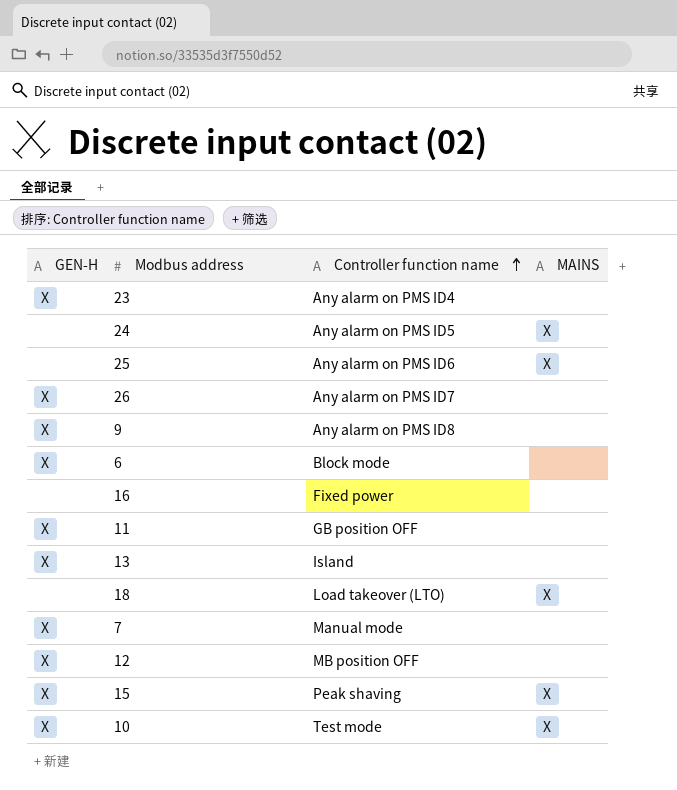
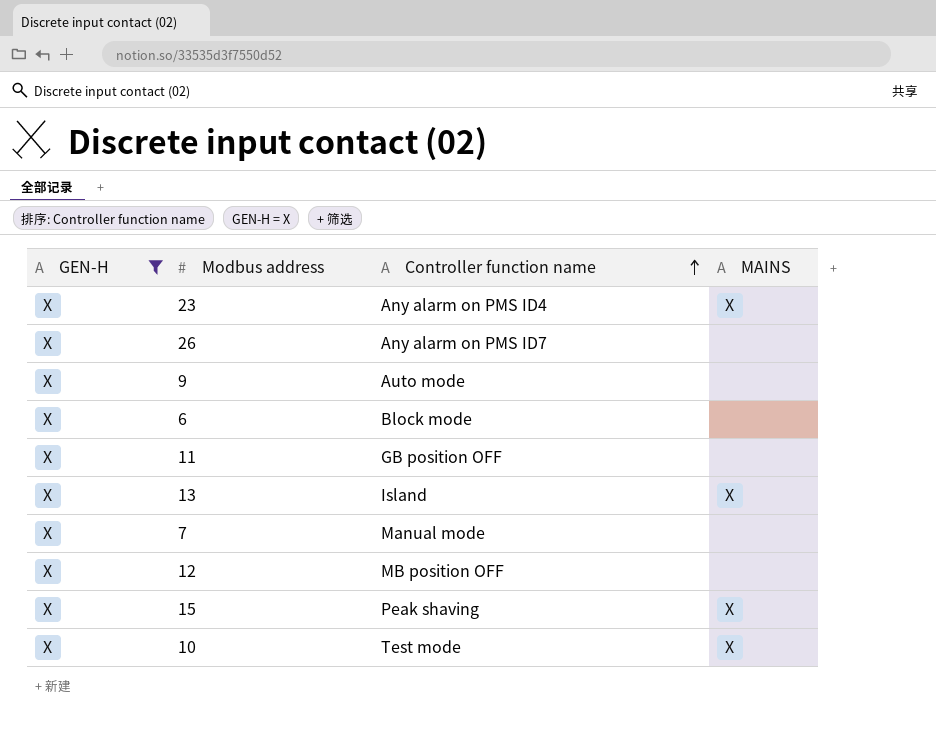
filter: none -> GEN-H = X
23 | MAINS: none -> X
9 | Controller function name: Any alarm on PMS ID8 -> Auto mode
13 | MAINS: none -> X

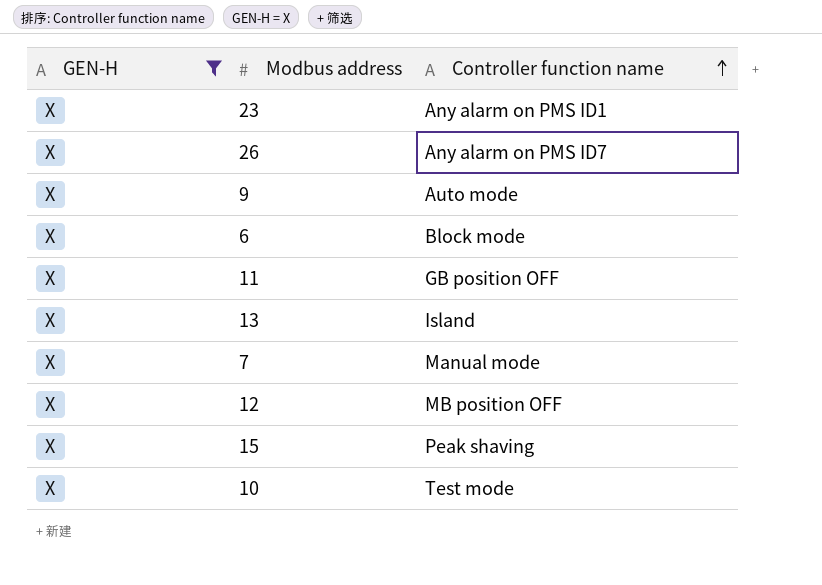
column MAINS | position: 4 -> none
23 | Controller function name: Any alarm on PMS ID4 -> Any alarm on PMS ID1

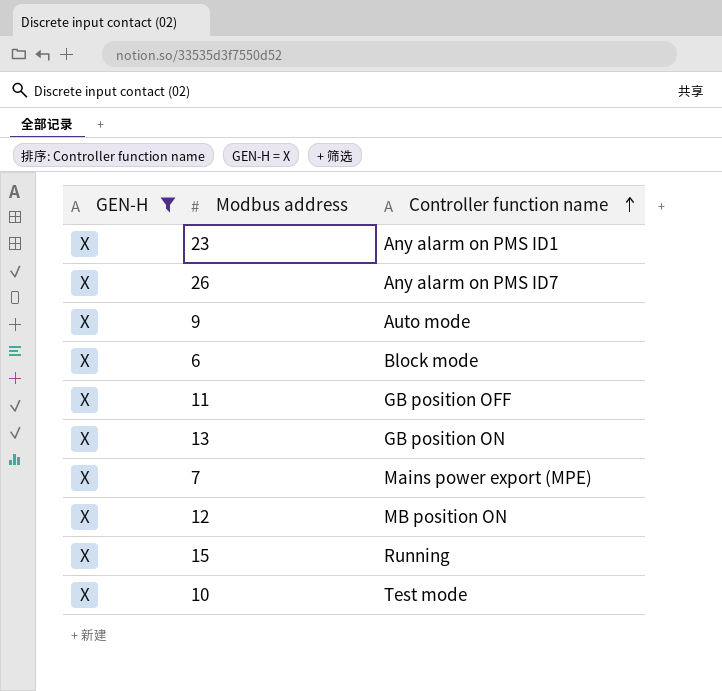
13 | Controller function name: Island -> GB position ON
7 | Controller function name: Manual mode -> Mains power export (MPE)
12 | Controller function name: MB position OFF -> MB position ON
15 | Controller function name: Peak shaving -> Running

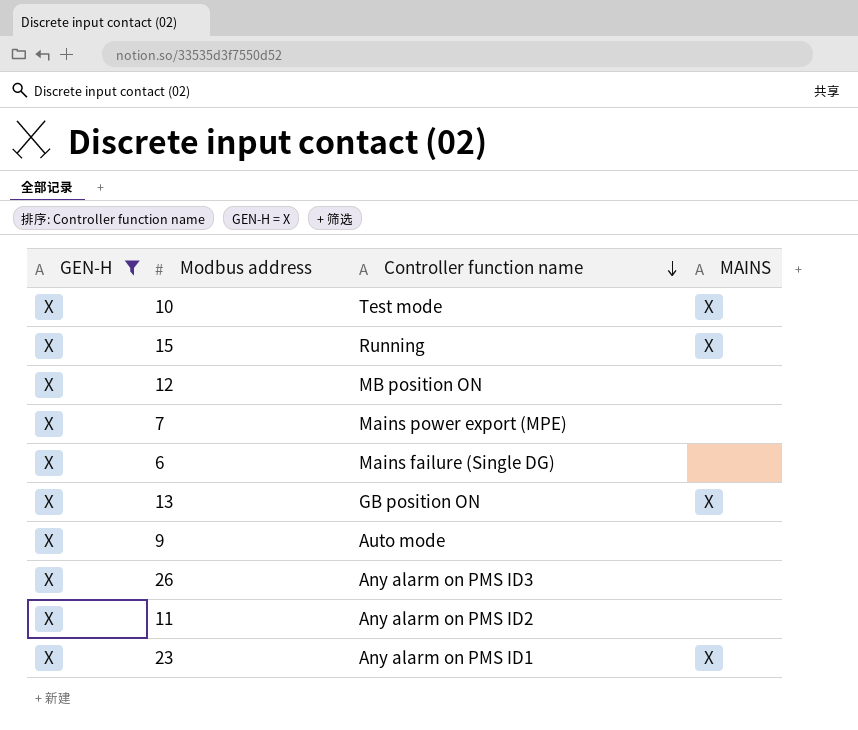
row order: Controller function name ascending -> Controller function name descending
column MAINS | position: none -> 4
6 | Controller function name: Block mode -> Mains failure (Single DG)
26 | Controller function name: Any alarm on PMS ID7 -> Any alarm on PMS ID3
11 | Controller function name: GB position OFF -> Any alarm on PMS ID2

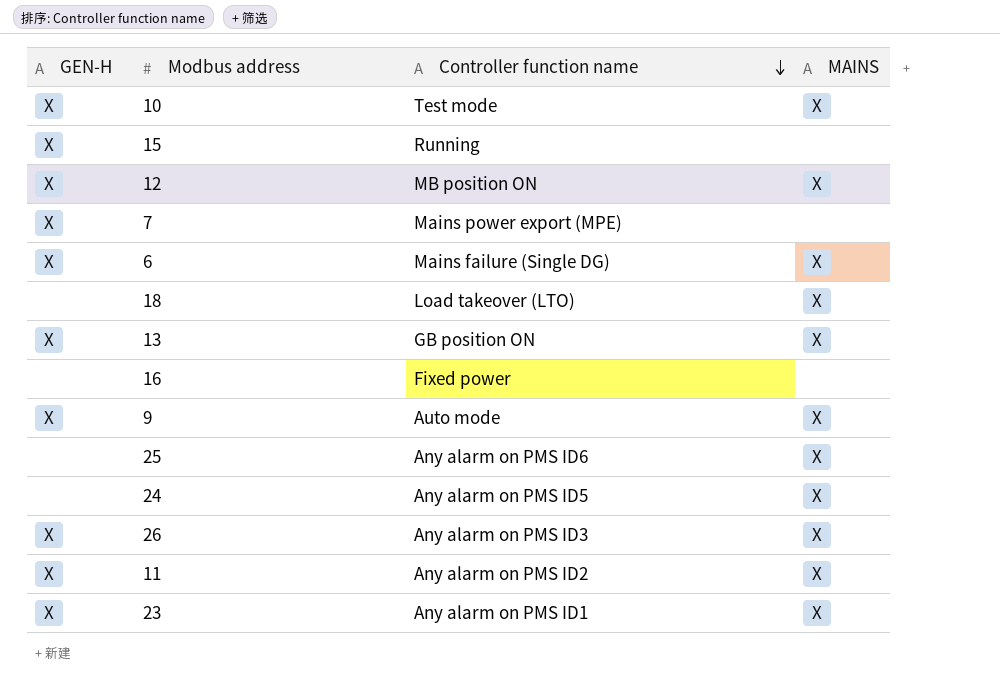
filter: GEN-H = X -> none
15 | MAINS: X -> none
12 | MAINS: none -> X
6 | MAINS: none -> X
9 | MAINS: none -> X
26 | MAINS: none -> X
11 | MAINS: none -> X

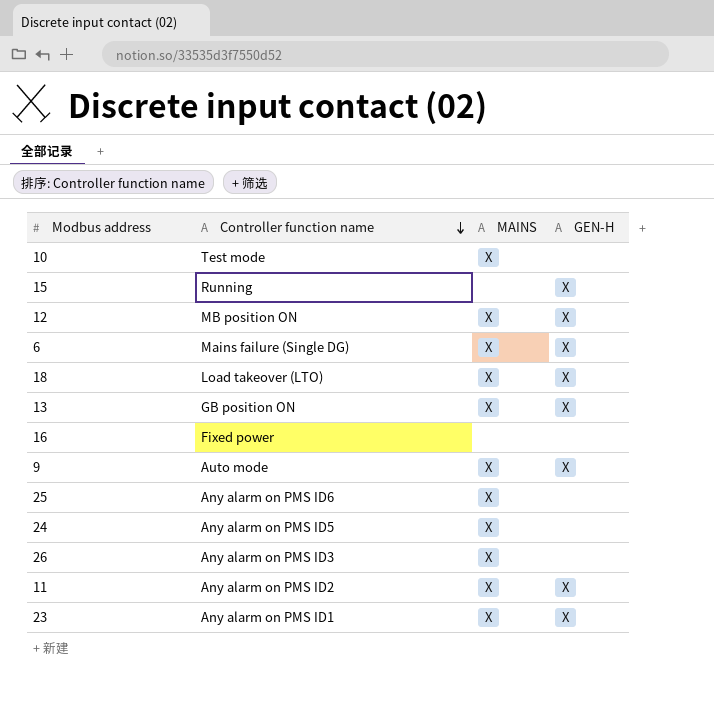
column GEN-H | position: 1 -> 4
row 7: X | Mains power export (MPE) | none -> none
10 | GEN-H: X -> none
18 | GEN-H: none -> X
26 | GEN-H: X -> none

